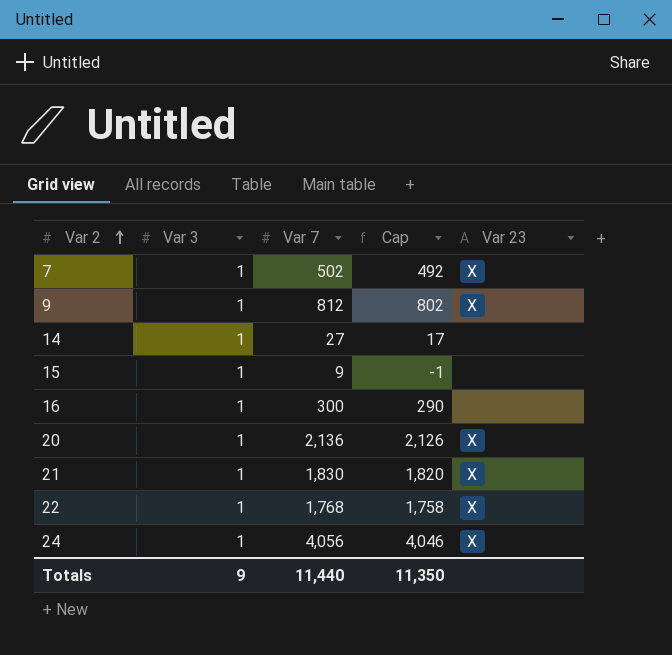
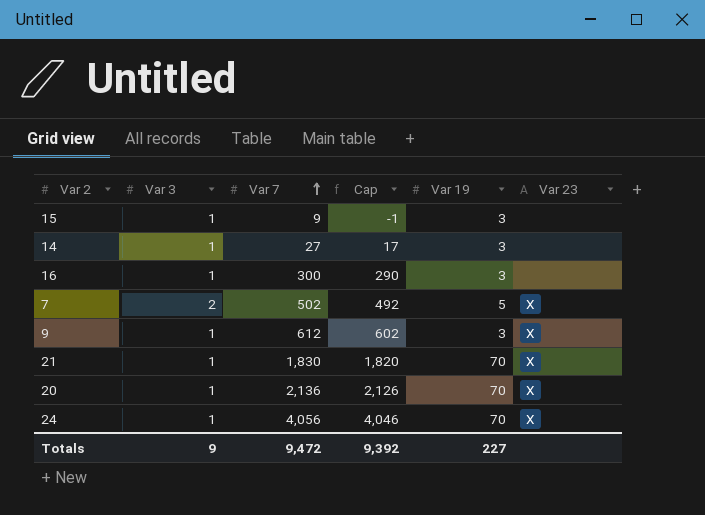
row order: Var 2 ascending -> Var 7 ascending
column Var 19 | position: none -> 5
row 22: 1 | 1,768 | 1,758 | X -> none
7 | Var 3: 1 -> 2
9 | Var 7: 812 -> 612
9 | Cap: 802 -> 602
Totals | Var 7: 11,440 -> 9,472
Totals | Cap: 11,350 -> 9,392

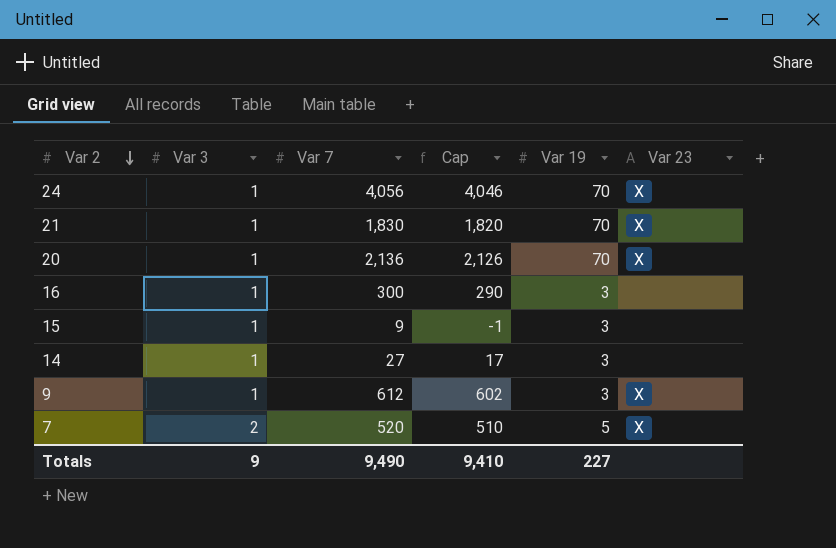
row order: Var 7 ascending -> Var 2 descending
7 | Var 7: 502 -> 520
7 | Cap: 492 -> 510
Totals | Var 7: 9,472 -> 9,490
Totals | Cap: 9,392 -> 9,410

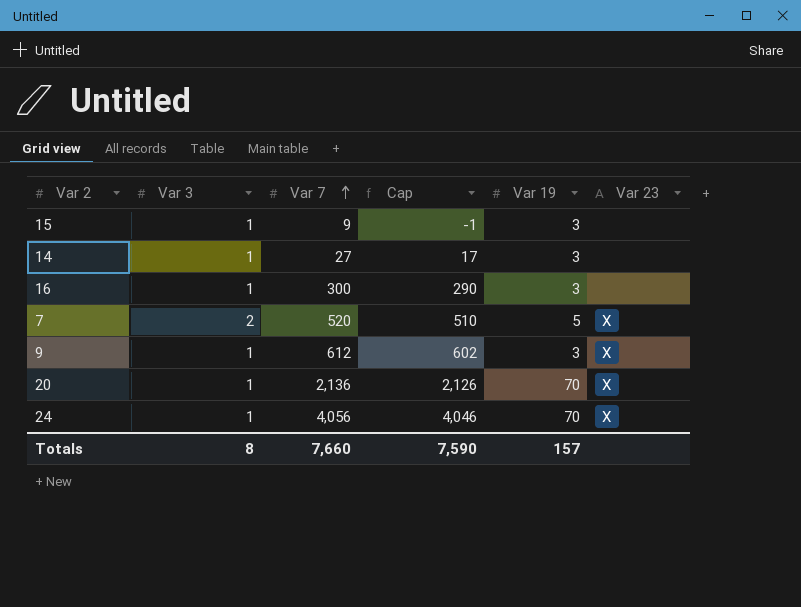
row order: Var 2 descending -> Var 7 ascending
row 21: 1 | 1,830 | 1,820 | 70 | X -> none
Totals | Var 3: 9 -> 8
Totals | Var 7: 9,490 -> 7,660
Totals | Cap: 9,410 -> 7,590
Totals | Var 19: 227 -> 157

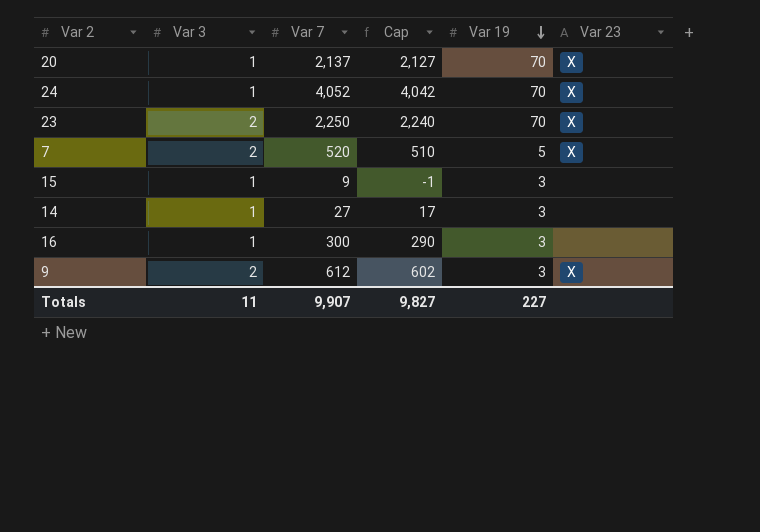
row order: Var 7 ascending -> Var 19 descending
20 | Var 7: 2,136 -> 2,137
20 | Cap: 2,126 -> 2,127
24 | Var 7: 4,056 -> 4,052
24 | Cap: 4,046 -> 4,042
row 23: none -> 2 | 2,250 | 2,240 | 70 | X
9 | Var 3: 1 -> 2
Totals | Var 3: 8 -> 11
Totals | Var 7: 7,660 -> 9,907
Totals | Cap: 7,590 -> 9,827
Totals | Var 19: 157 -> 227

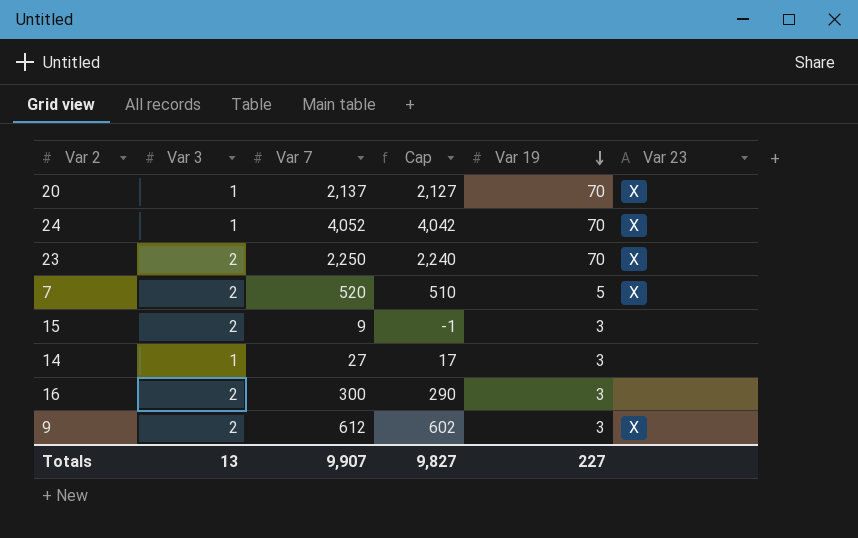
15 | Var 3: 1 -> 2
16 | Var 3: 1 -> 2
Totals | Var 3: 11 -> 13

